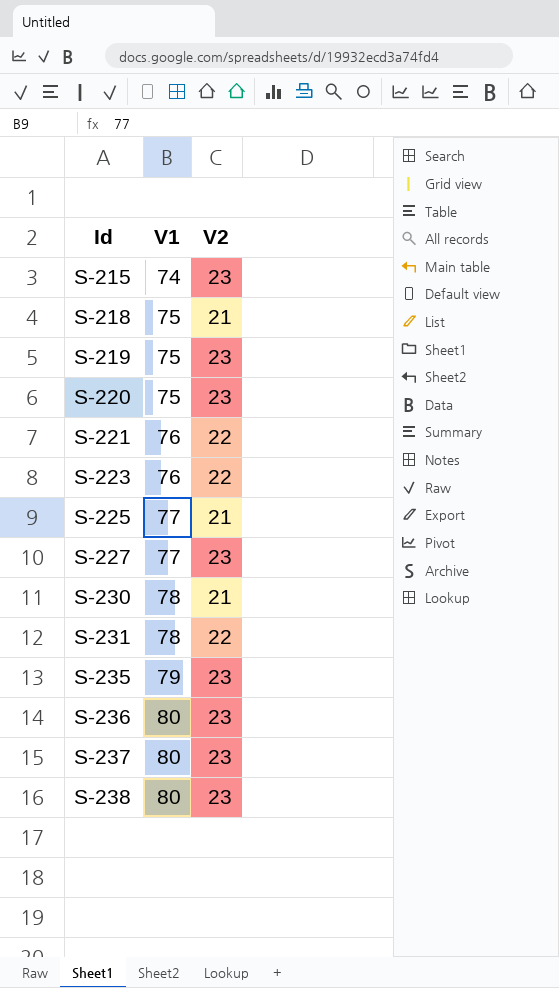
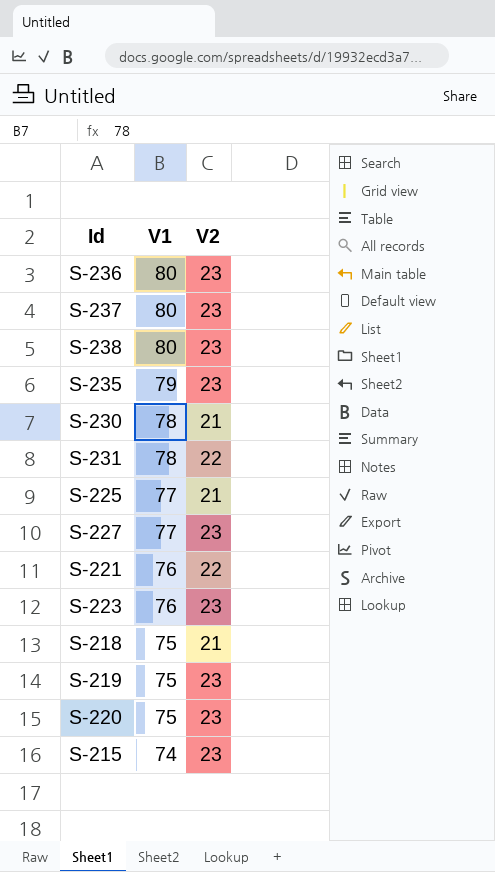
row order: Id ascending -> V1 descending
S-223 | V2: 22 -> 23

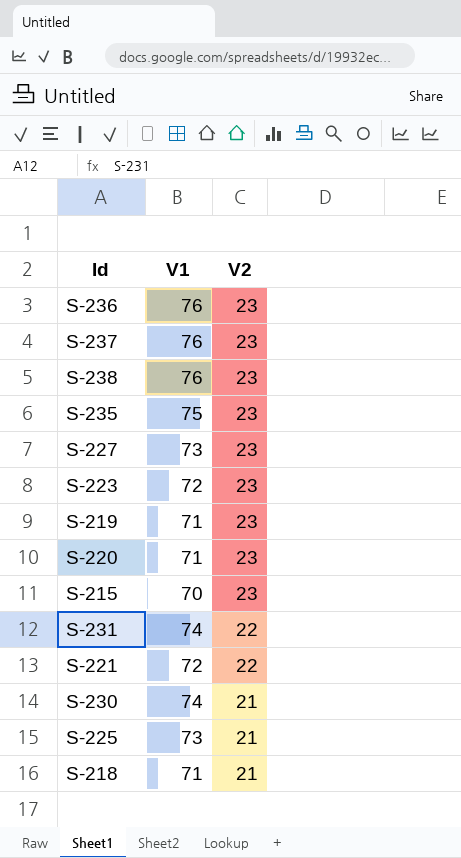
row order: V1 descending -> V2 descending
S-236 | V1: 80 -> 76
S-237 | V1: 80 -> 76
S-238 | V1: 80 -> 76
S-235 | V1: 79 -> 75
S-227 | V1: 77 -> 73
S-223 | V1: 76 -> 72
S-219 | V1: 75 -> 71
S-220 | V1: 75 -> 71
S-215 | V1: 74 -> 70
S-231 | V1: 78 -> 74
S-221 | V1: 76 -> 72
S-230 | V1: 78 -> 74
S-225 | V1: 77 -> 73
S-218 | V1: 75 -> 71

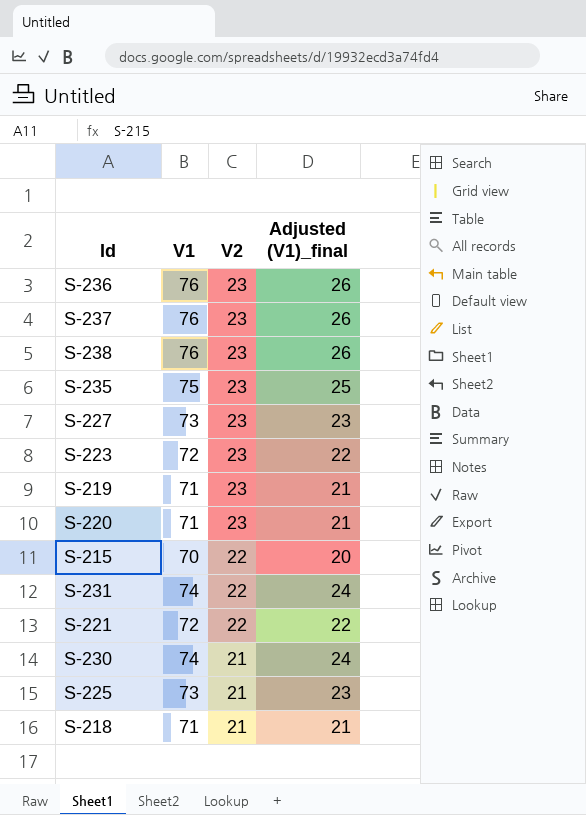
column Adjusted (V1)_final | formula: none -> [V1] - 50
S-215 | V2: 23 -> 22

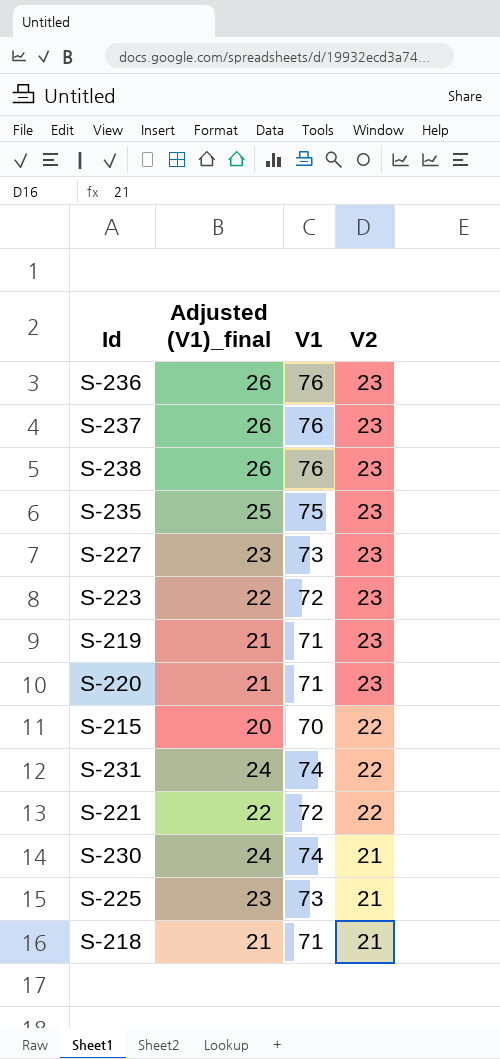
column Adjusted (V1)_final | position: 4 -> 2

